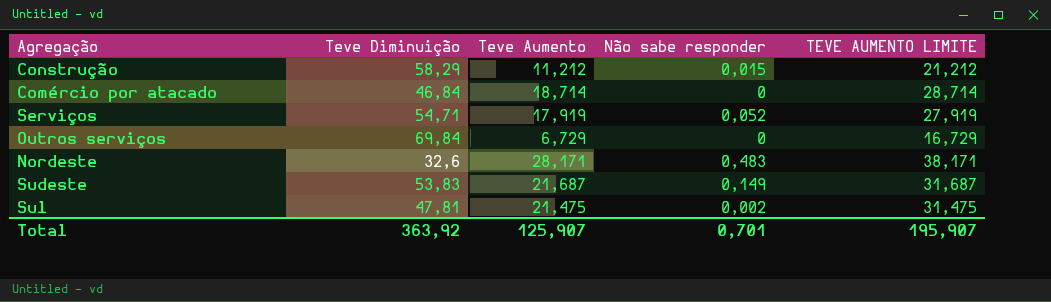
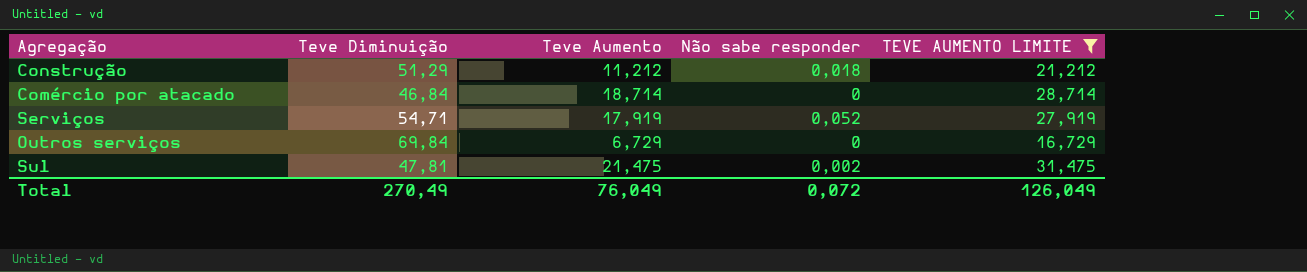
filter: none -> TEVE AUMENTO LIMITE <= 31,475
Construção | Teve Diminuição: 58,29 -> 51,29
Construção | Não sabe responder: 0,015 -> 0,018
Total | Teve Diminuição: 363,92 -> 270,49
Total | Teve Aumento: 125,907 -> 76,049
Total | Não sabe responder: 0,701 -> 0,072
Total | TEVE AUMENTO LIMITE: 195,907 -> 126,049

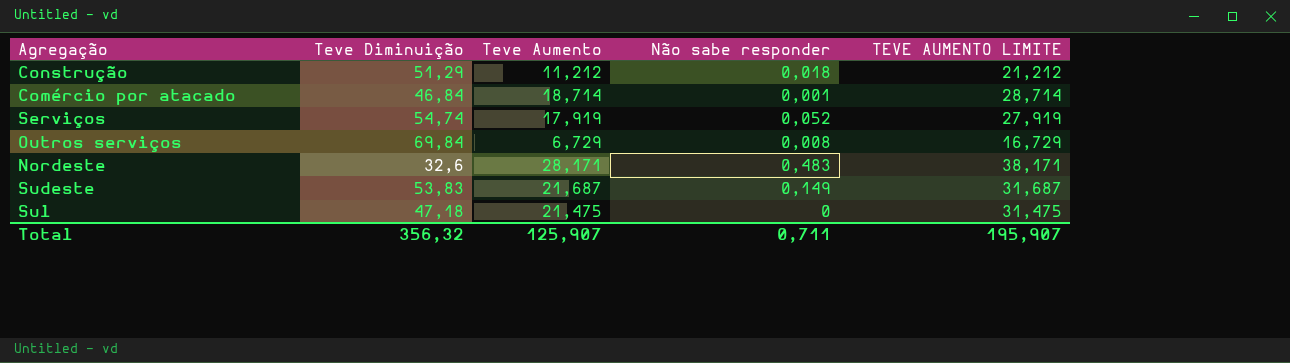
filter: TEVE AUMENTO LIMITE <= 31,475 -> none
Comércio por atacado | Não sabe responder: 0 -> 0,001
Serviços | Teve Diminuição: 54,71 -> 54,74
Outros serviços | Não sabe responder: 0 -> 0,008
Sul | Teve Diminuição: 47,81 -> 47,18
Sul | Não sabe responder: 0,002 -> 0
Total | Teve Diminuição: 270,49 -> 356,32
Total | Teve Aumento: 76,049 -> 125,907
Total | Não sabe responder: 0,072 -> 0,711
Total | TEVE AUMENTO LIMITE: 126,049 -> 195,907

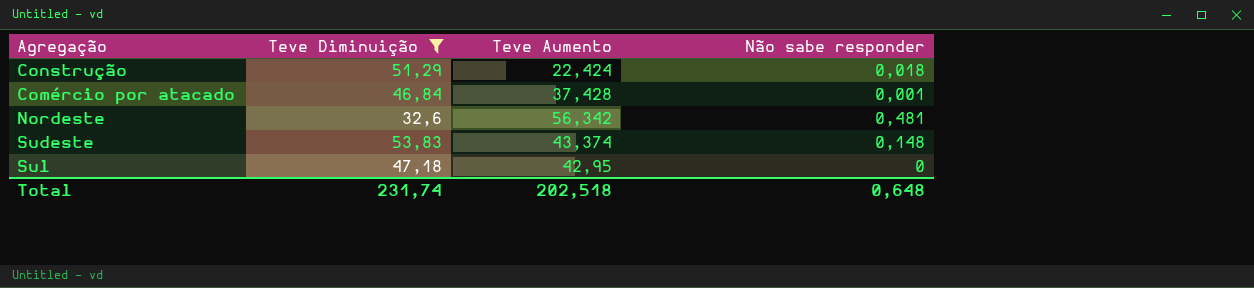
filter: none -> Teve Diminuição <= 53,83
column TEVE AUMENTO LIMITE | formula: [Teve Aumento] + 10 -> none
Construção | Teve Aumento: 11,212 -> 22,424
Comércio por atacado | Teve Aumento: 18,714 -> 37,428
Nordeste | Teve Aumento: 28,171 -> 56,342
Nordeste | Não sabe responder: 0,483 -> 0,481
Sudeste | Teve Aumento: 21,687 -> 43,374
Sudeste | Não sabe responder: 0,149 -> 0,148
Sul | Teve Aumento: 21,475 -> 42,95
Total | Teve Diminuição: 356,32 -> 231,74
Total | Teve Aumento: 125,907 -> 202,518
Total | Não sabe responder: 0,711 -> 0,648

